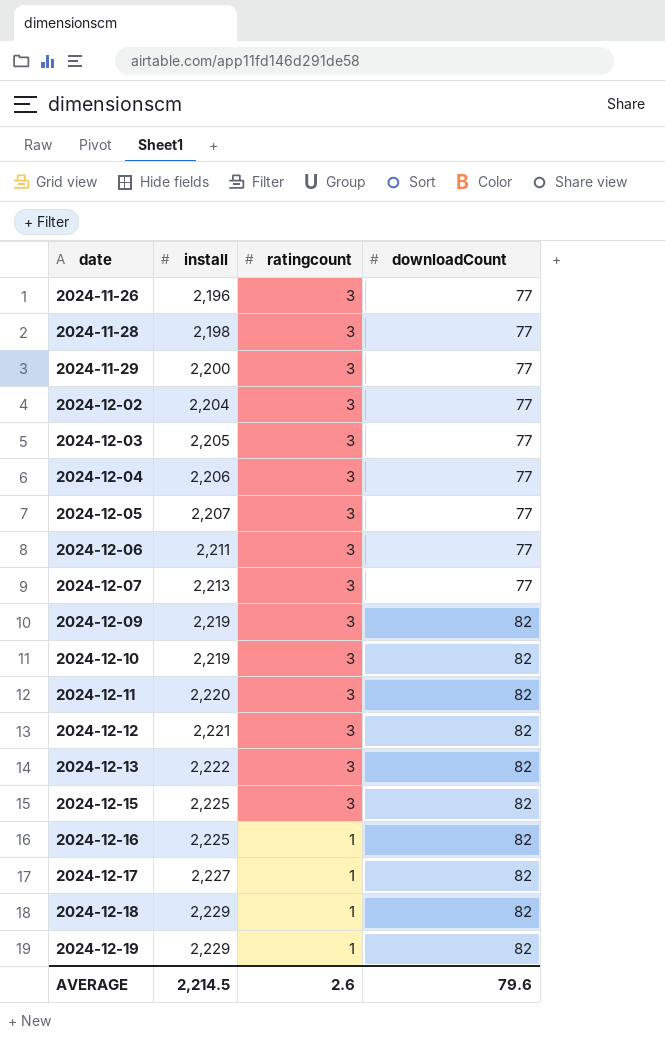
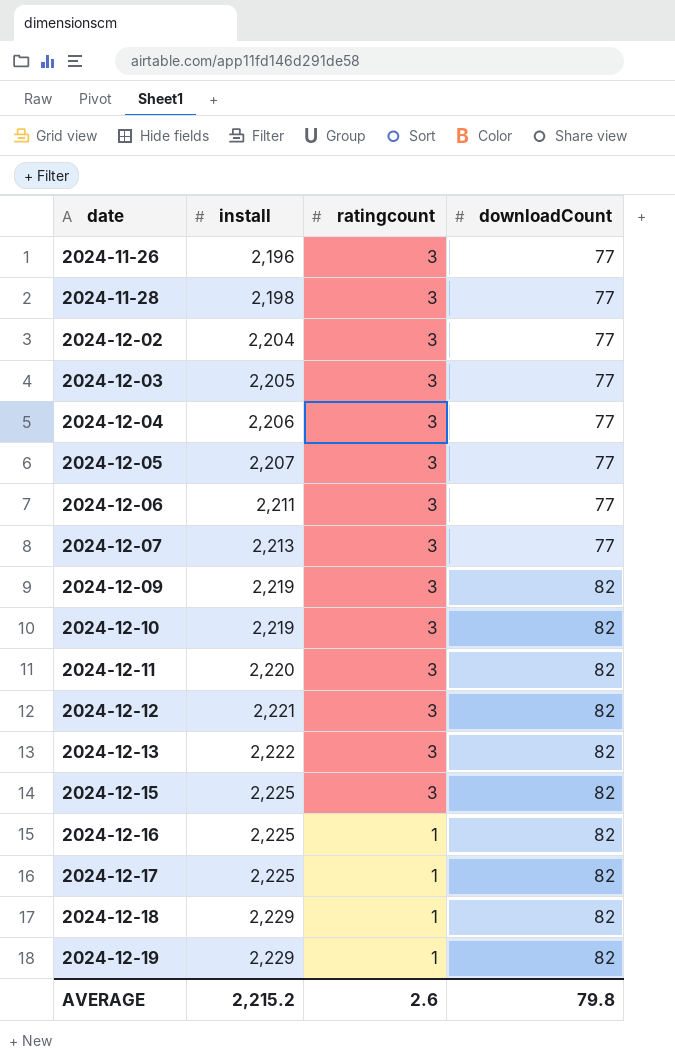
row 2024-11-29: 2,200 | 3 | 77 -> none
2024-12-17 | install: 2,227 -> 2,225
AVERAGE | install: 2,214.5 -> 2,215.2
AVERAGE | downloadCount: 79.6 -> 79.8

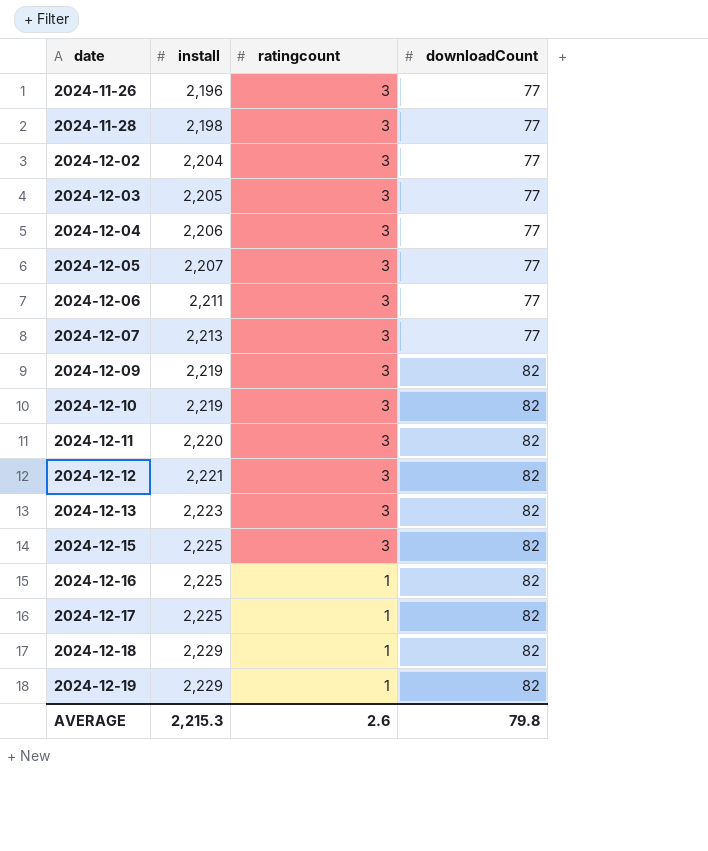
2024-12-13 | install: 2,222 -> 2,223
AVERAGE | install: 2,215.2 -> 2,215.3

